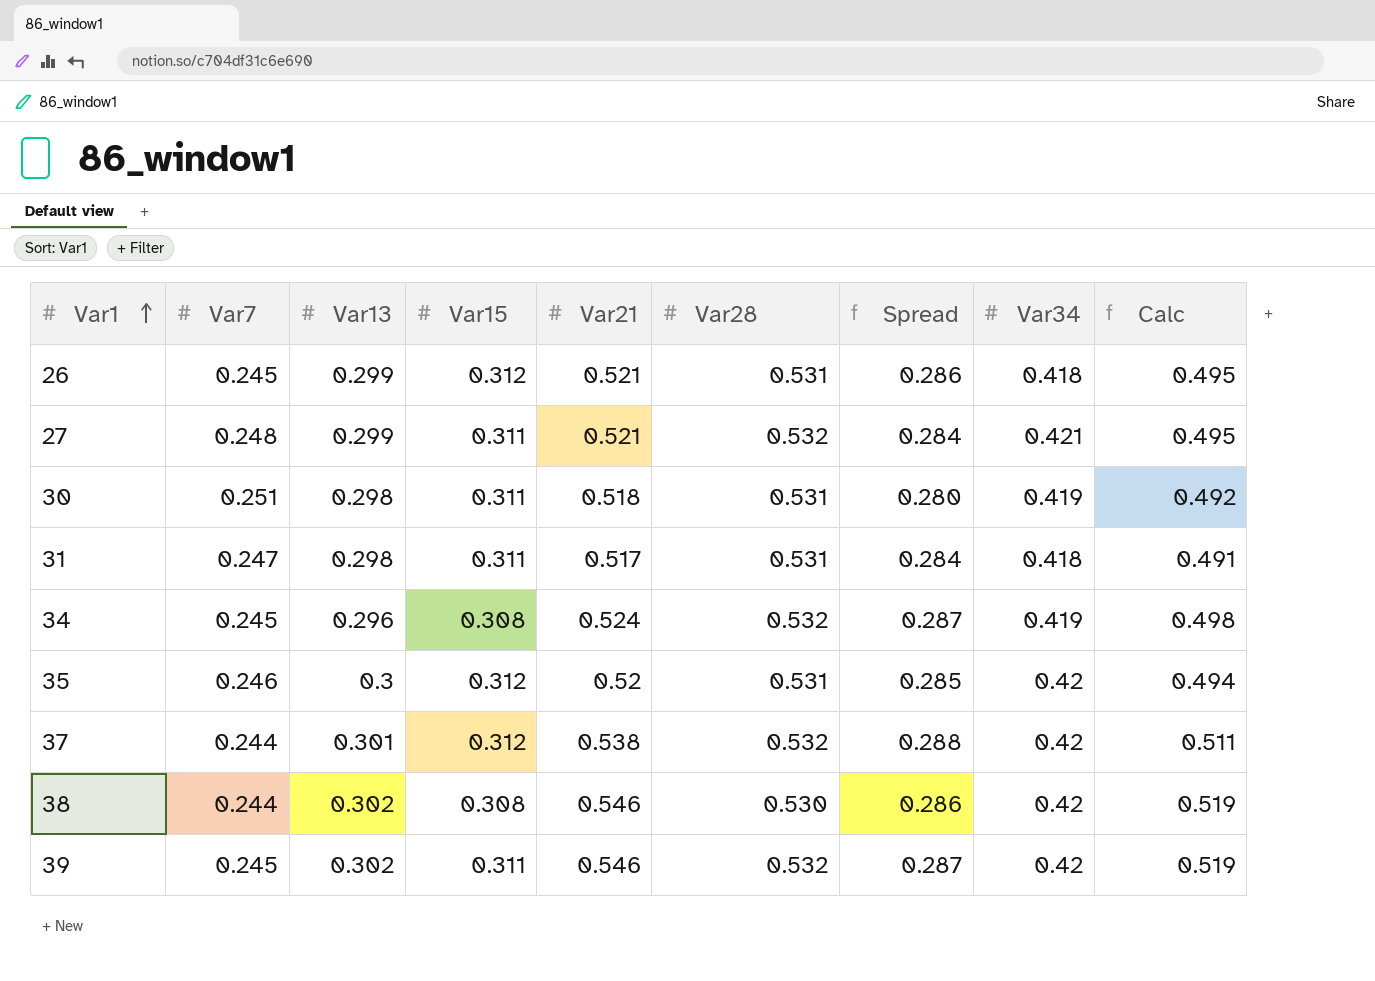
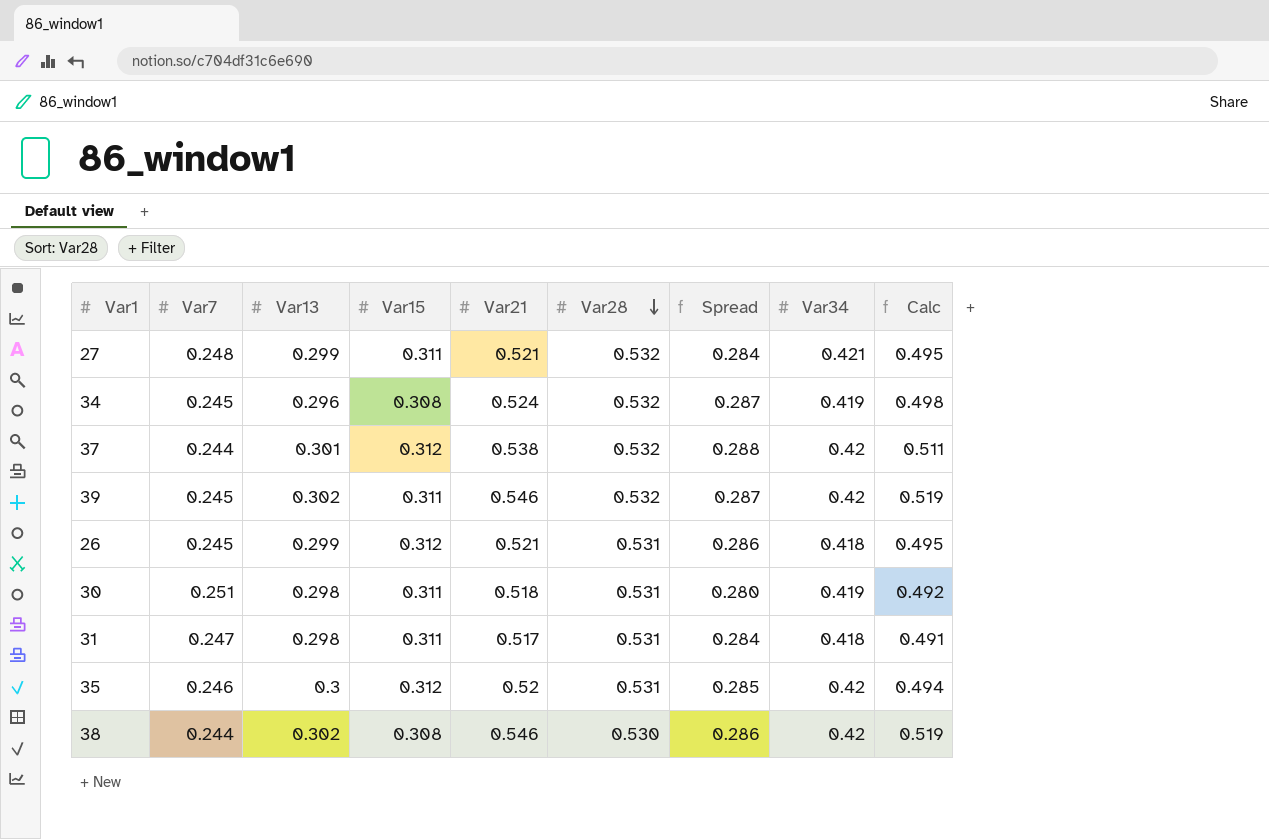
row order: Var1 ascending -> Var28 descending

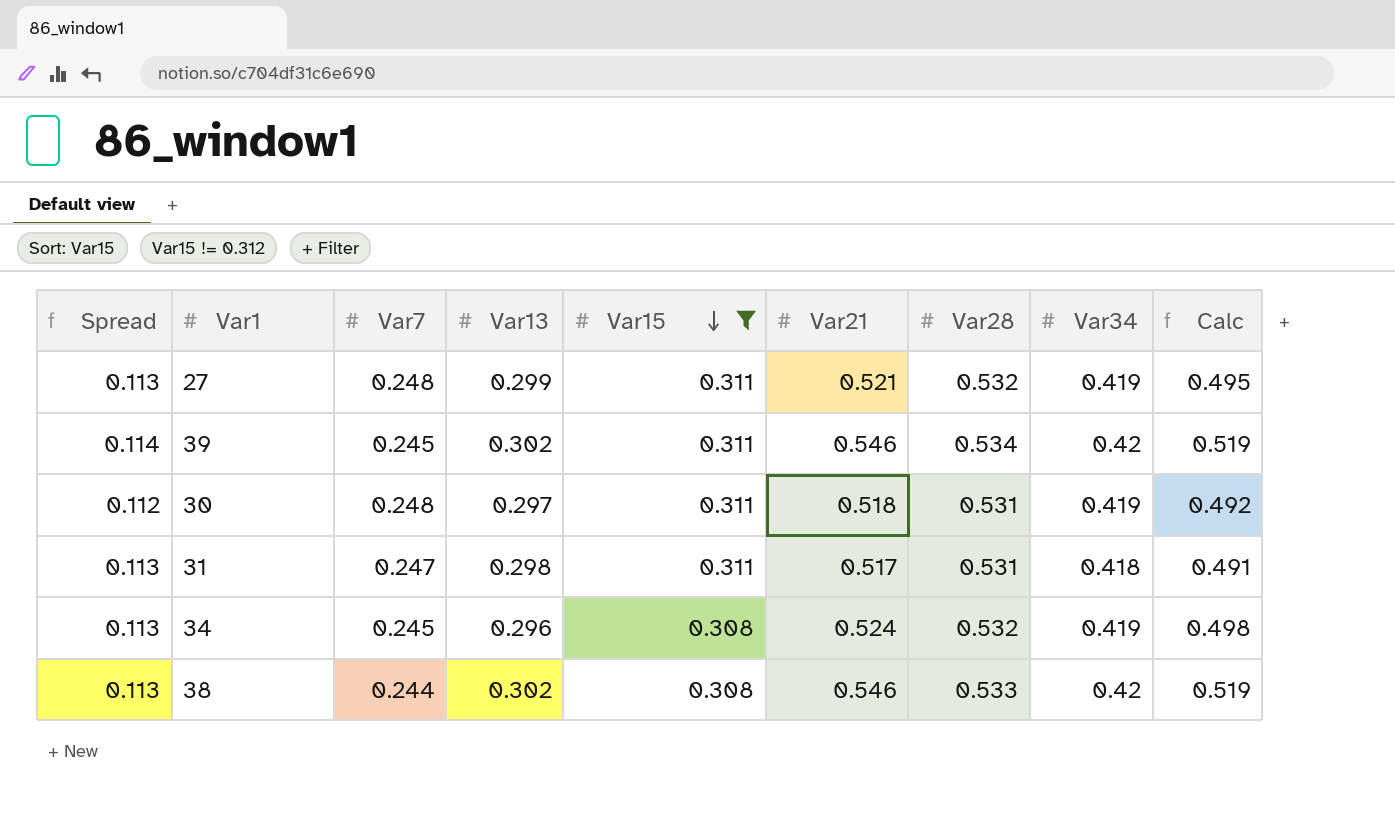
filter: none -> Var15 != 0.312
row order: Var28 descending -> Var15 descending
column Spread | formula: [Var28] - [Var7] -> [Var28] - [Var34]
column Spread | position: 7 -> 1
27 | Var34: 0.421 -> 0.419
39 | Var28: 0.532 -> 0.534
30 | Var7: 0.251 -> 0.248
30 | Var13: 0.298 -> 0.297
38 | Var28: 0.530 -> 0.533

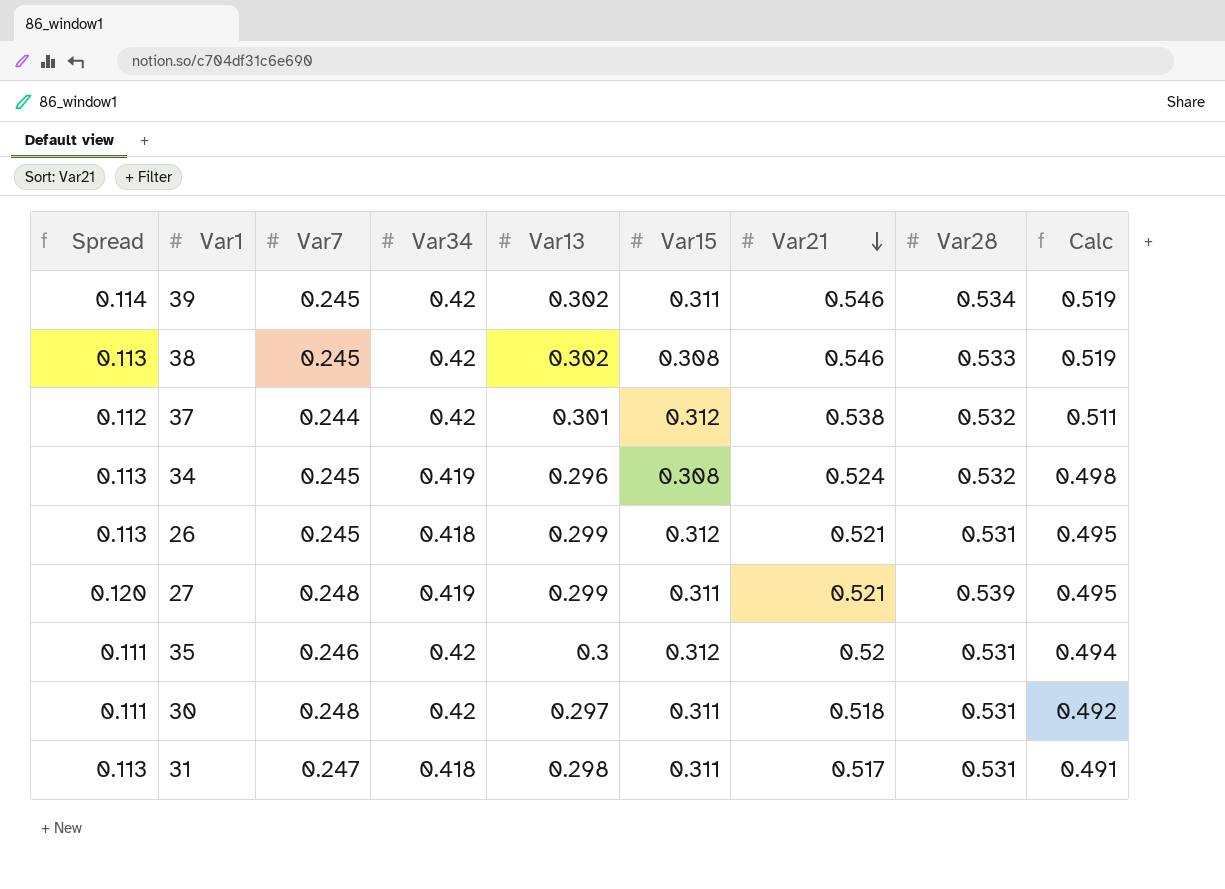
filter: Var15 != 0.312 -> none
row order: Var15 descending -> Var21 descending
column Var34 | position: 8 -> 4
38 | Var7: 0.244 -> 0.245
27 | Spread: 0.113 -> 0.120
27 | Var28: 0.532 -> 0.539
30 | Spread: 0.112 -> 0.111
30 | Var34: 0.419 -> 0.42

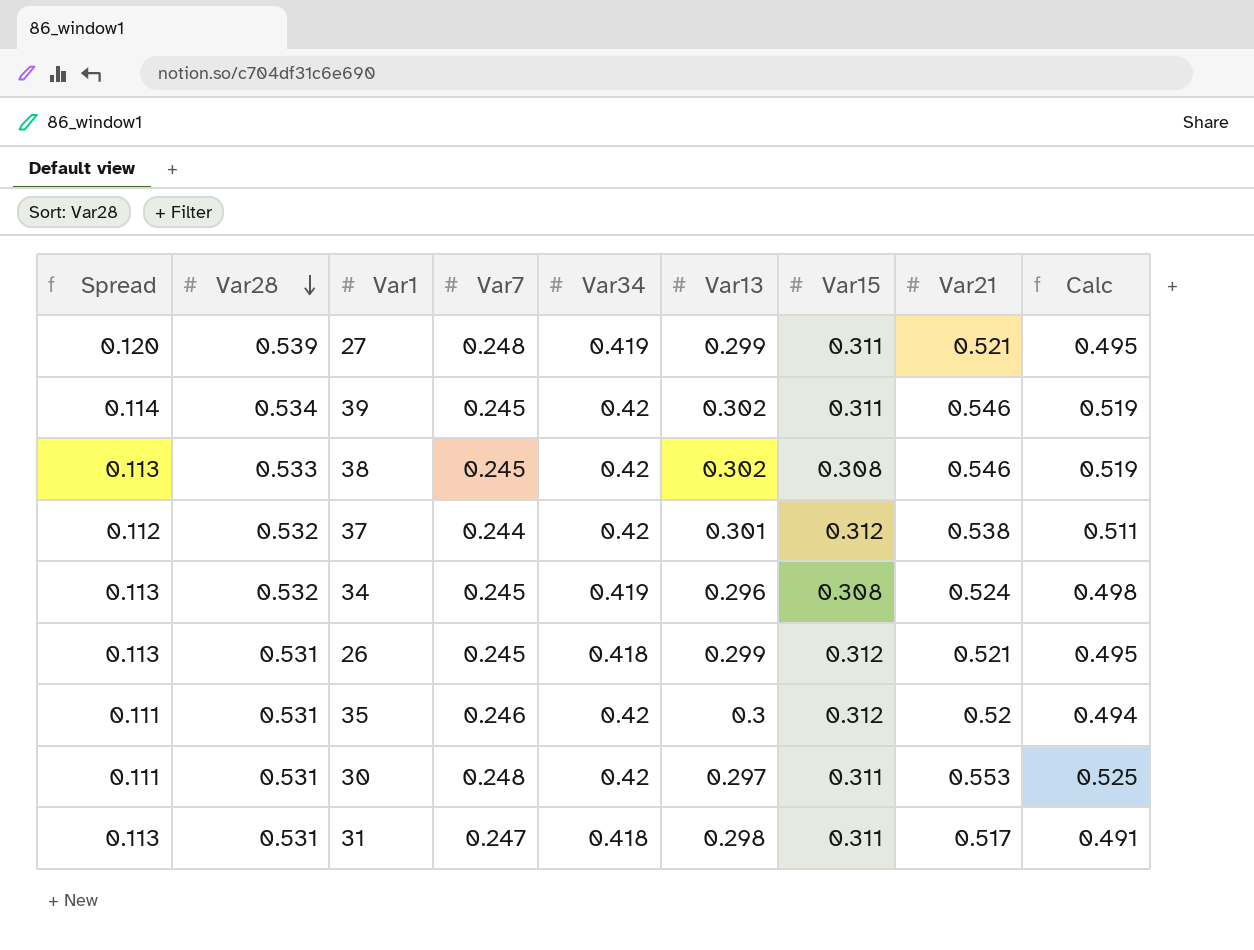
row order: Var21 descending -> Var28 descending
column Var28 | position: 8 -> 2
30 | Var21: 0.518 -> 0.553
30 | Calc: 0.492 -> 0.525

